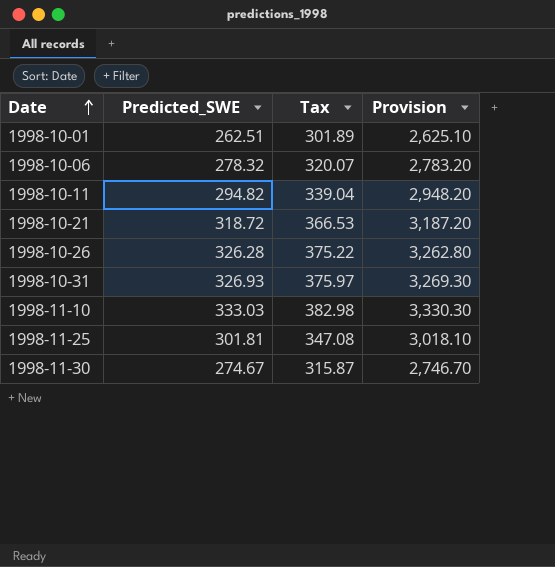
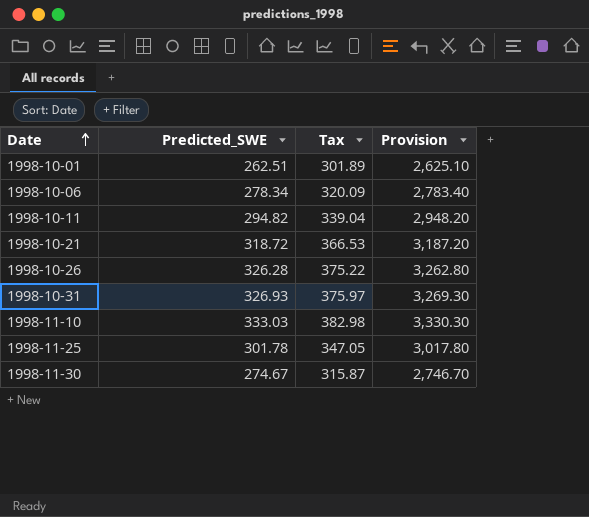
1998-10-06 | Predicted_SWE: 278.32 -> 278.34
1998-10-06 | Tax: 320.07 -> 320.09
1998-10-06 | Provision: 2,783.20 -> 2,783.40
1998-11-25 | Predicted_SWE: 301.81 -> 301.78
1998-11-25 | Tax: 347.08 -> 347.05
1998-11-25 | Provision: 3,018.10 -> 3,017.80

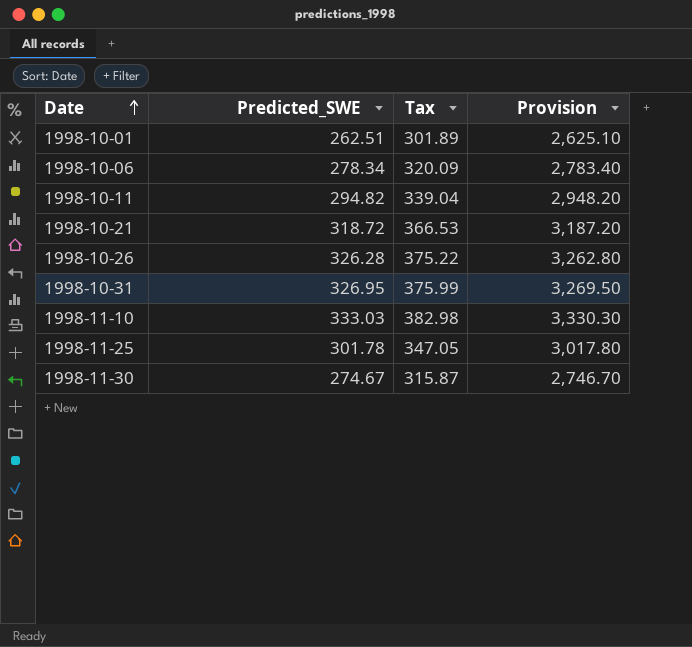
1998-10-31 | Predicted_SWE: 326.93 -> 326.95
1998-10-31 | Tax: 375.97 -> 375.99
1998-10-31 | Provision: 3,269.30 -> 3,269.50

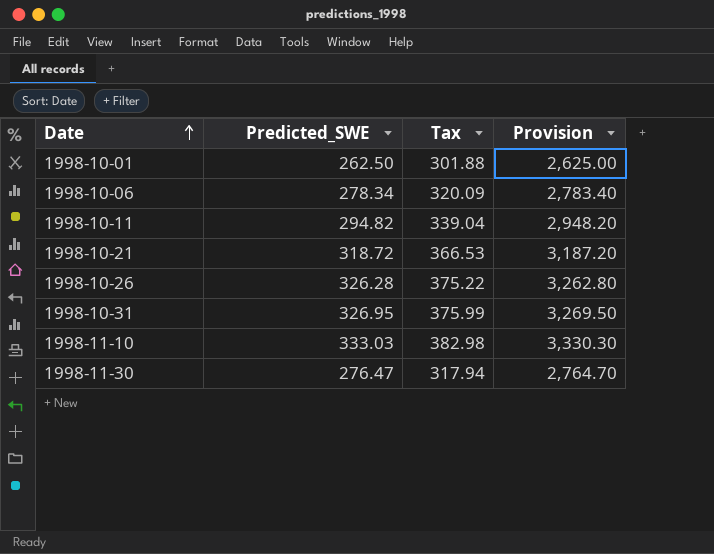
row 1998-11-25: 301.78 | 347.05 | 3,017.80 -> none
1998-10-01 | Predicted_SWE: 262.51 -> 262.50
1998-10-01 | Tax: 301.89 -> 301.88
1998-10-01 | Provision: 2,625.10 -> 2,625.00
1998-11-30 | Predicted_SWE: 274.67 -> 276.47
1998-11-30 | Tax: 315.87 -> 317.94
1998-11-30 | Provision: 2,746.70 -> 2,764.70

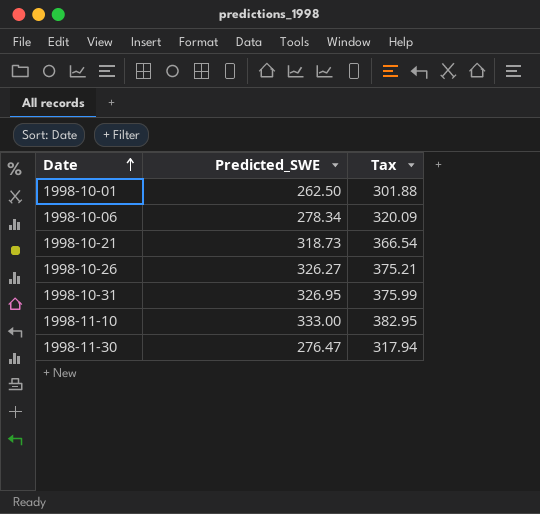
column Provision | formula: [Predicted_SWE] * 10 -> none
row 1998-10-11: 294.82 | 339.04 | 2,948.20 -> none
1998-10-21 | Predicted_SWE: 318.72 -> 318.73
1998-10-21 | Tax: 366.53 -> 366.54
1998-10-26 | Predicted_SWE: 326.28 -> 326.27
1998-10-26 | Tax: 375.22 -> 375.21
1998-11-10 | Predicted_SWE: 333.03 -> 333.00
1998-11-10 | Tax: 382.98 -> 382.95

